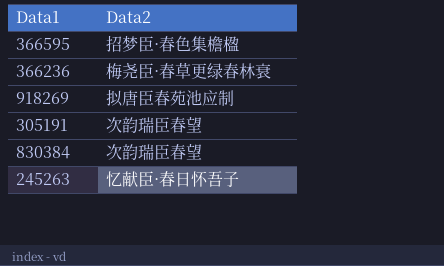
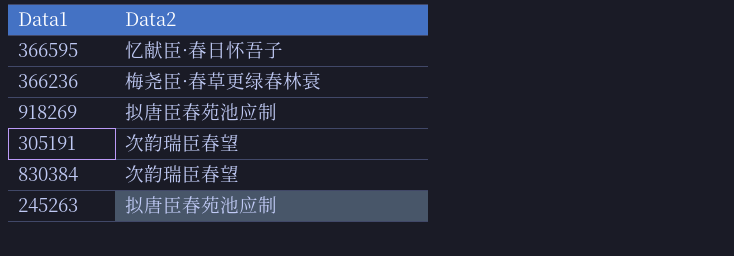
366595 | Data2: 招梦臣·春色集檐楹 -> 忆献臣·春日怀吾子
245263 | Data2: 忆献臣·春日怀吾子 -> 拟唐臣春苑池应制

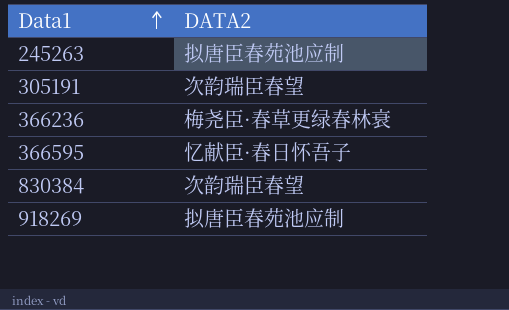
row order: none -> Data1 ascending
column name: Data2 -> DATA2

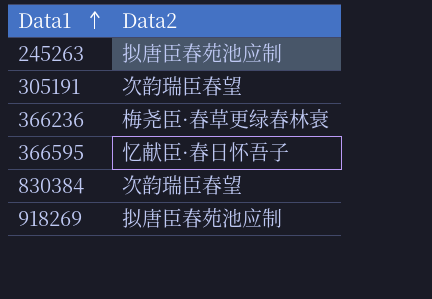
column name: DATA2 -> Data2

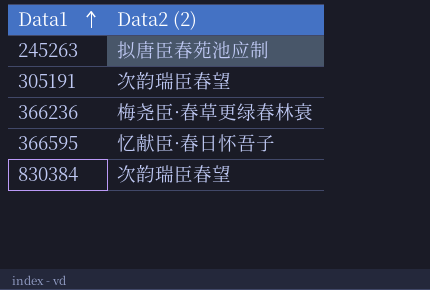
column name: Data2 -> Data2 (2)
row 918269: 拟唐臣春苑池应制 -> none

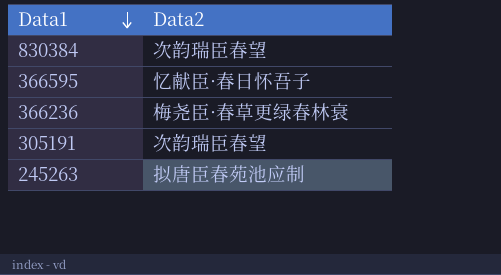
row order: Data1 ascending -> Data1 descending
column name: Data2 (2) -> Data2

